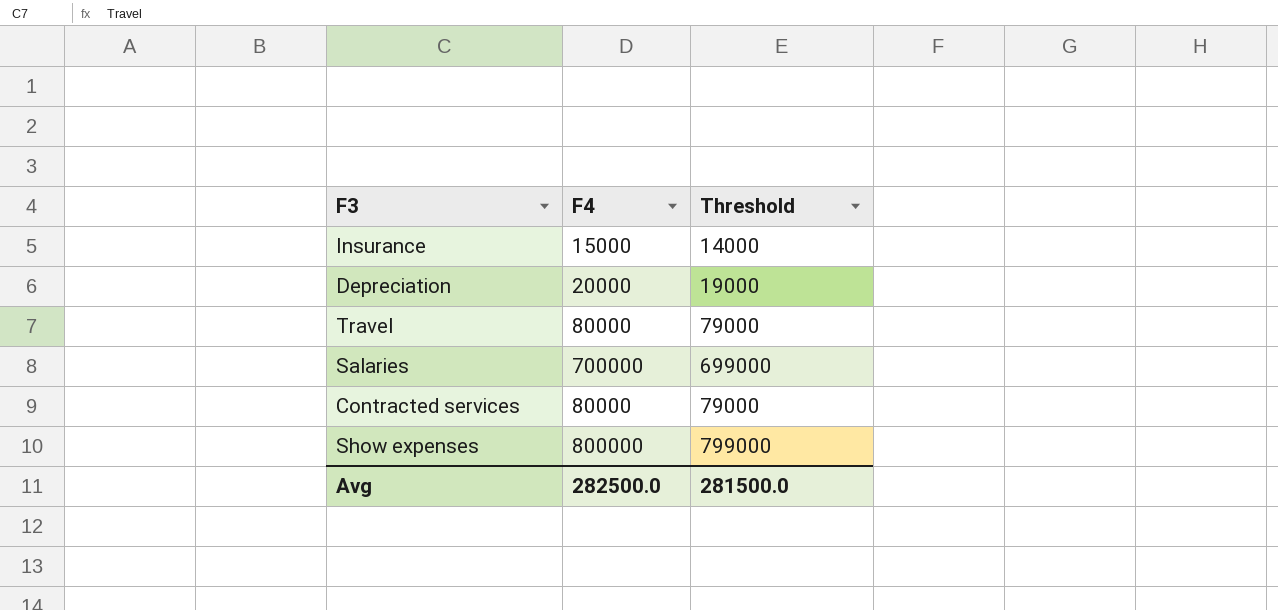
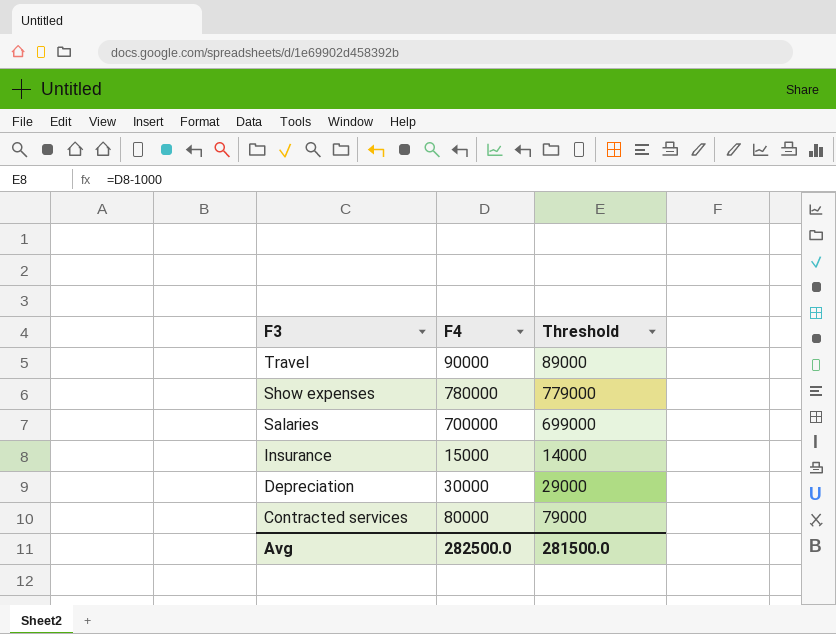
row order: none -> F3 descending
Travel | F4: 80000 -> 90000
Travel | Threshold: 79000 -> 89000
Show expenses | F4: 800000 -> 780000
Show expenses | Threshold: 799000 -> 779000
Depreciation | F4: 20000 -> 30000
Depreciation | Threshold: 19000 -> 29000

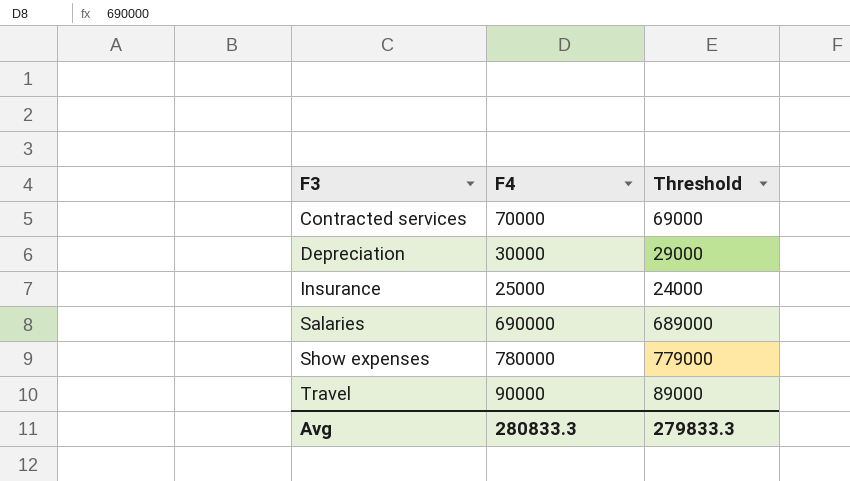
row order: F3 descending -> F3 ascending
Contracted services | F4: 80000 -> 70000
Contracted services | Threshold: 79000 -> 69000
Insurance | F4: 15000 -> 25000
Insurance | Threshold: 14000 -> 24000
Salaries | F4: 700000 -> 690000
Salaries | Threshold: 699000 -> 689000
Avg | F4: 282500.0 -> 280833.3
Avg | Threshold: 281500.0 -> 279833.3

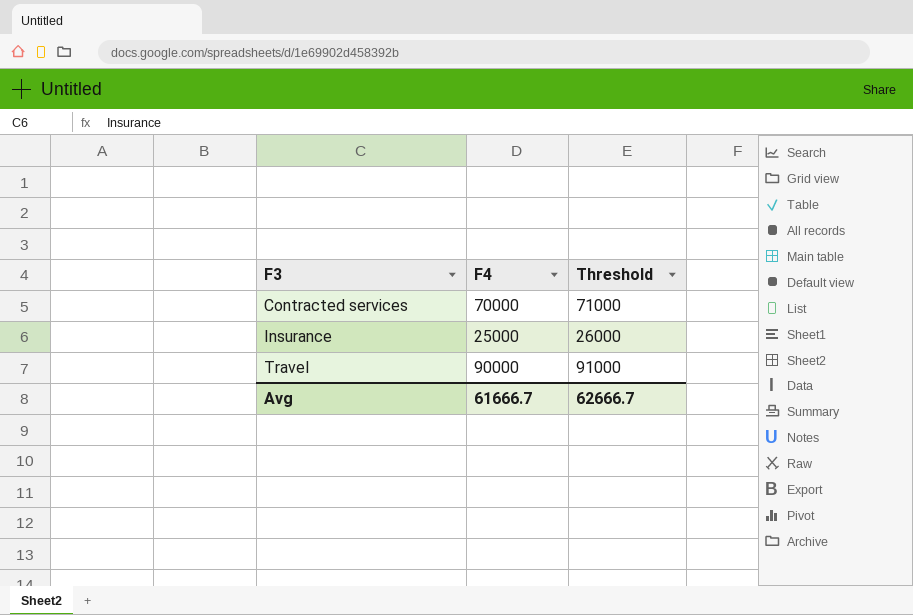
column Threshold | formula: [F4] - 1000 -> [F4] + 1000
row Depreciation: 30000 | 29000 -> none
row Salaries: 690000 | 689000 -> none
row Show expenses: 780000 | 779000 -> none
Avg | F4: 280833.3 -> 61666.7
Avg | Threshold: 279833.3 -> 62666.7

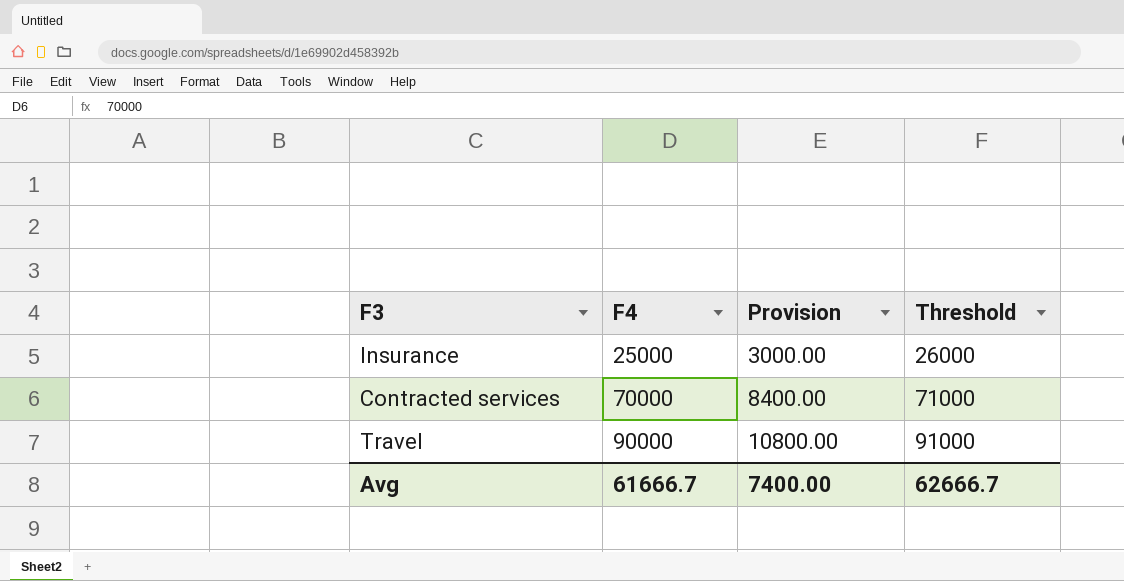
row order: F3 ascending -> F4 ascending
column Provision | formula: none -> [F4] * 0.12

